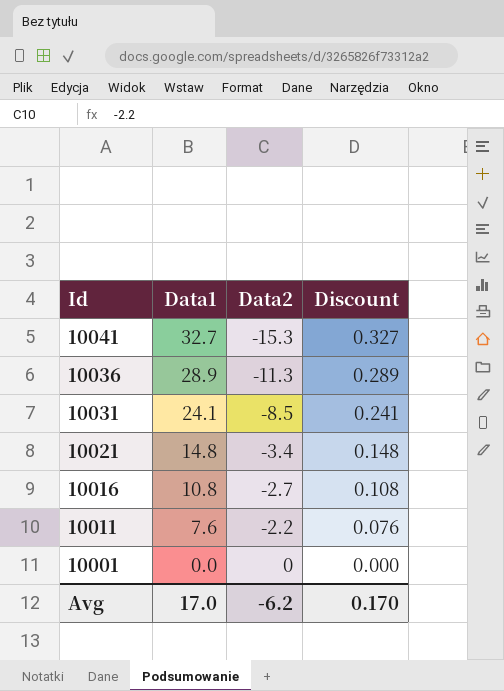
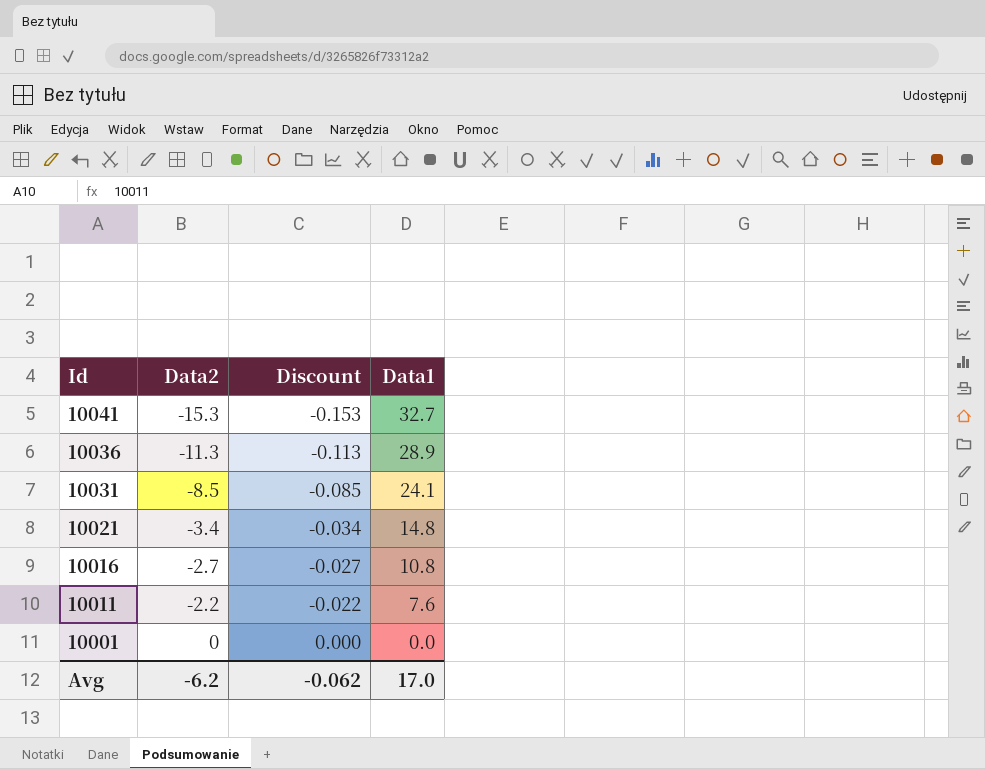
column Discount | formula: [Data1] * 0.01 -> [Data2] * 0.01
column Data1 | position: 2 -> 4
Avg | Discount: 0.170 -> -0.062

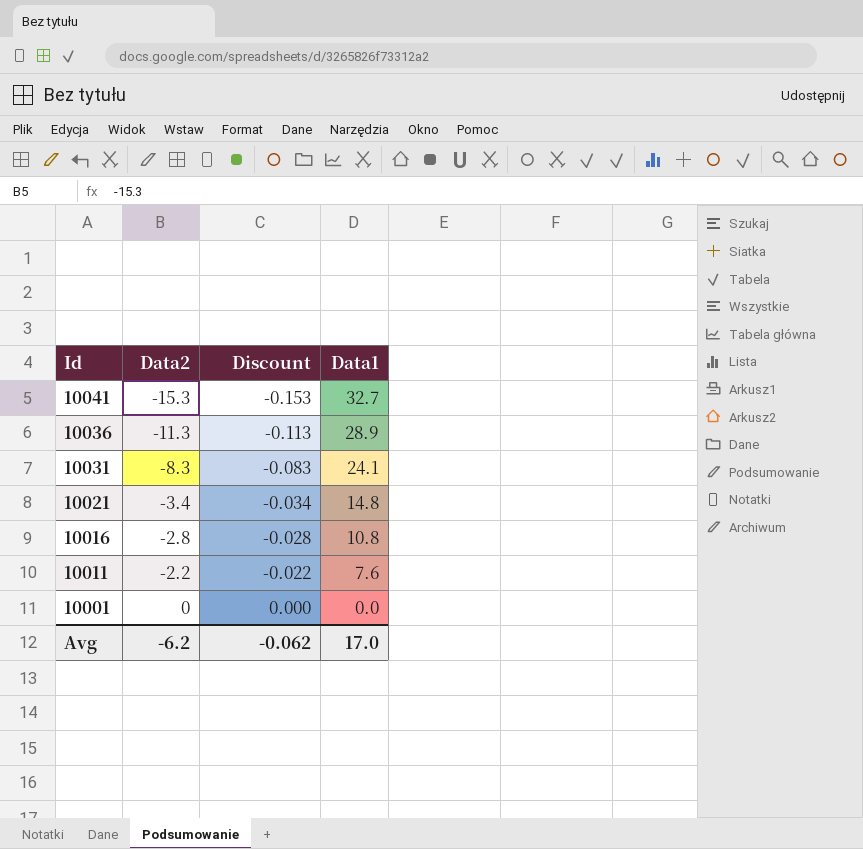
10031 | Data2: -8.5 -> -8.3
10031 | Discount: -0.085 -> -0.083
10016 | Data2: -2.7 -> -2.8
10016 | Discount: -0.027 -> -0.028

